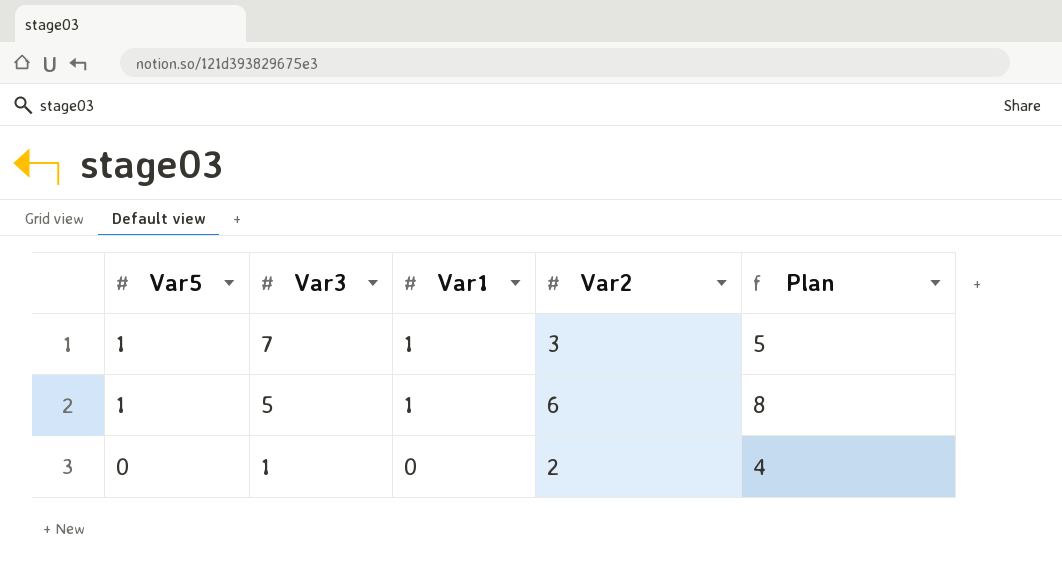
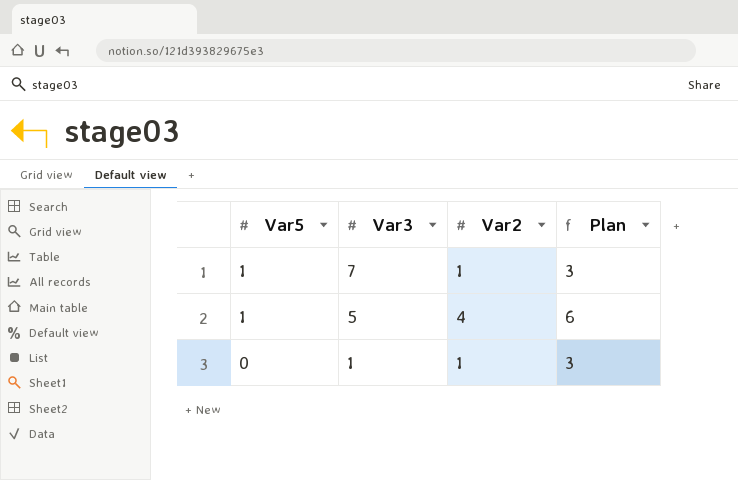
column Var1 | position: 3 -> none
7 | Var2: 3 -> 1
7 | Plan: 5 -> 3
5 | Var2: 6 -> 4
5 | Plan: 8 -> 6
1 | Var2: 2 -> 1
1 | Plan: 4 -> 3

